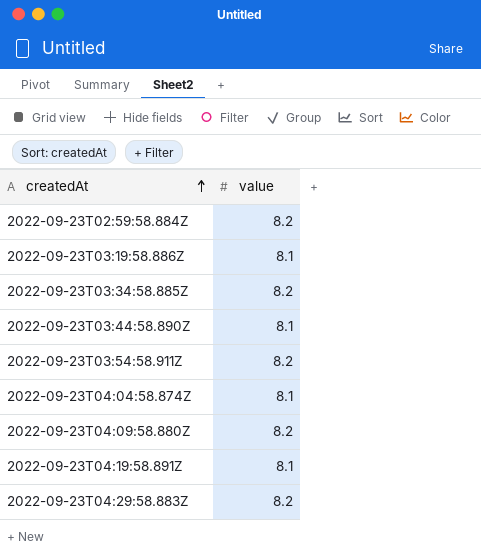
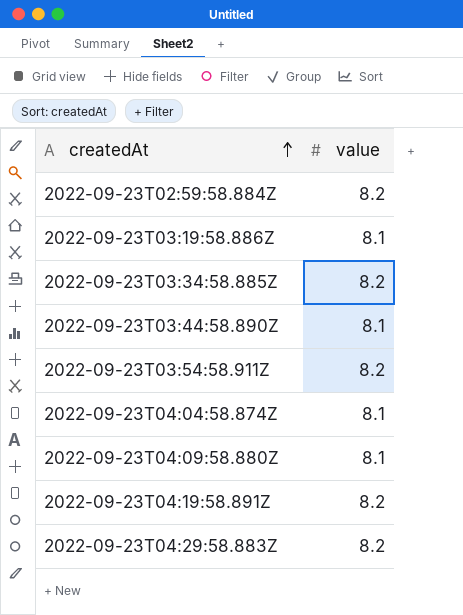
2022-09-23T04:09:58.880Z | value: 8.2 -> 8.1
2022-09-23T04:19:58.891Z | value: 8.1 -> 8.2

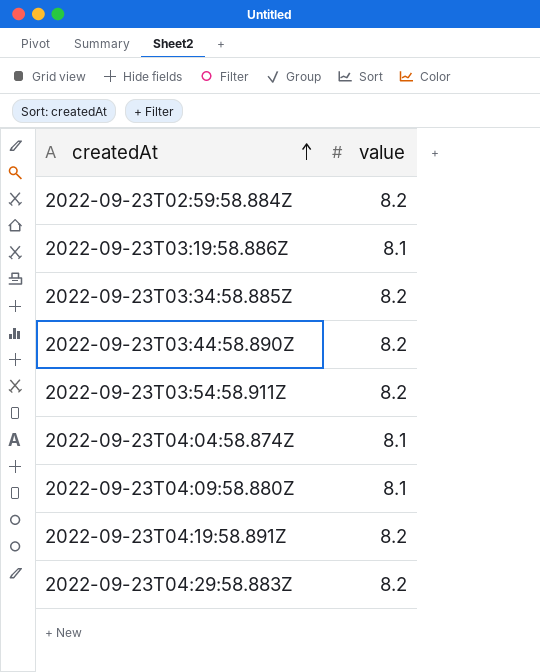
2022-09-23T03:44:58.890Z | value: 8.1 -> 8.2

